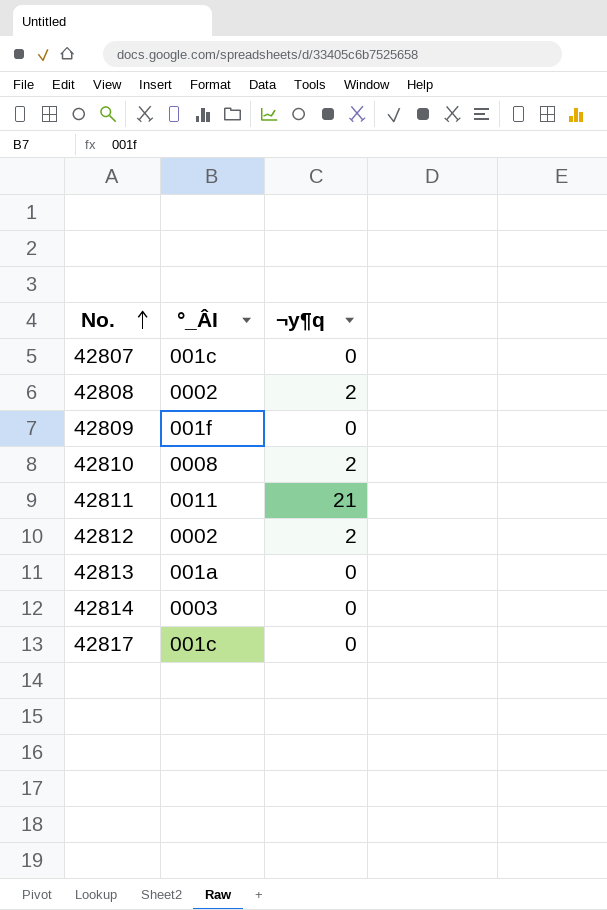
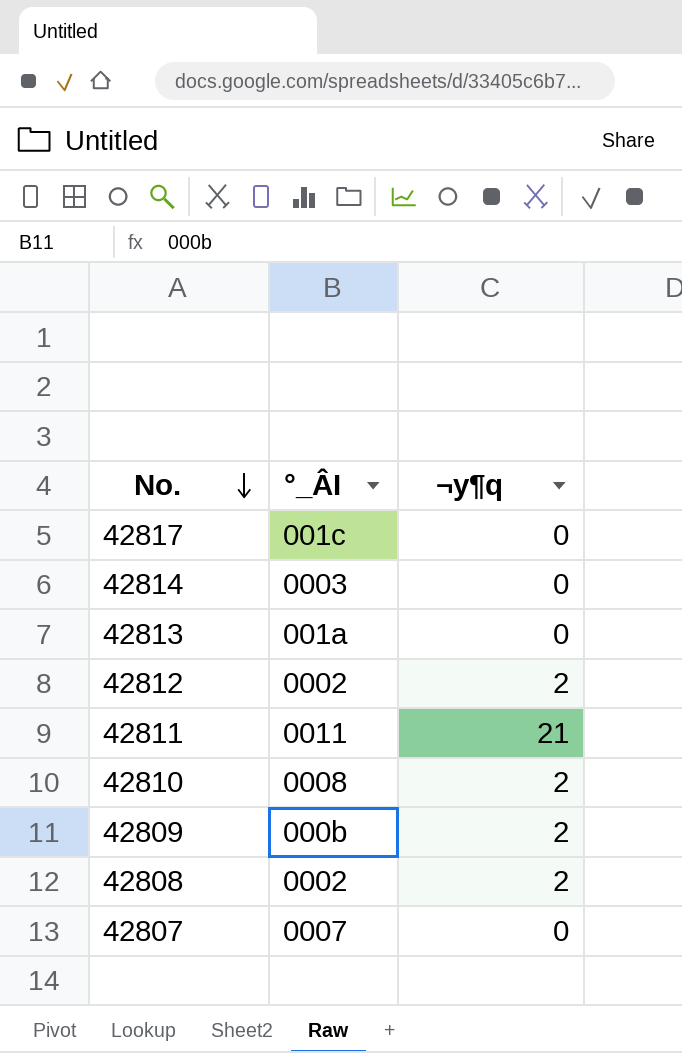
row order: No. ascending -> No. descending
42809 | °_ÂI: 001f -> 000b
42809 | ¬y¶q: 0 -> 2
42807 | °_ÂI: 001c -> 0007

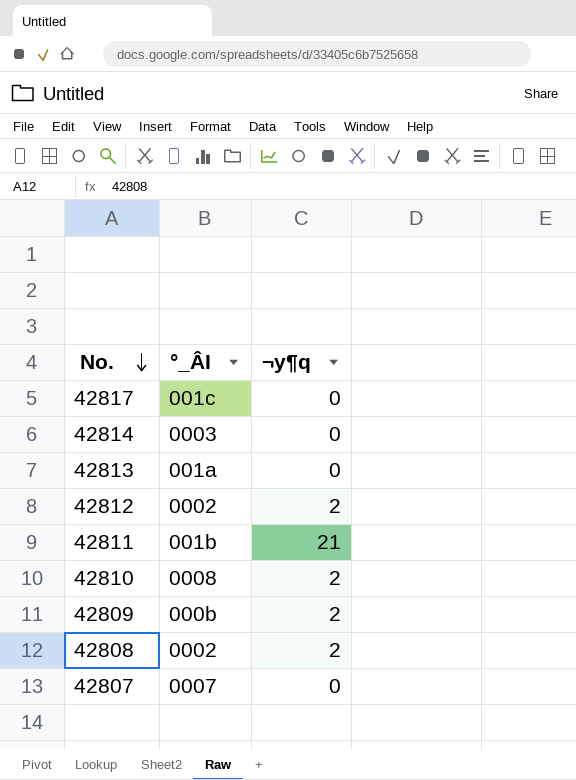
42811 | °_ÂI: 0011 -> 001b

